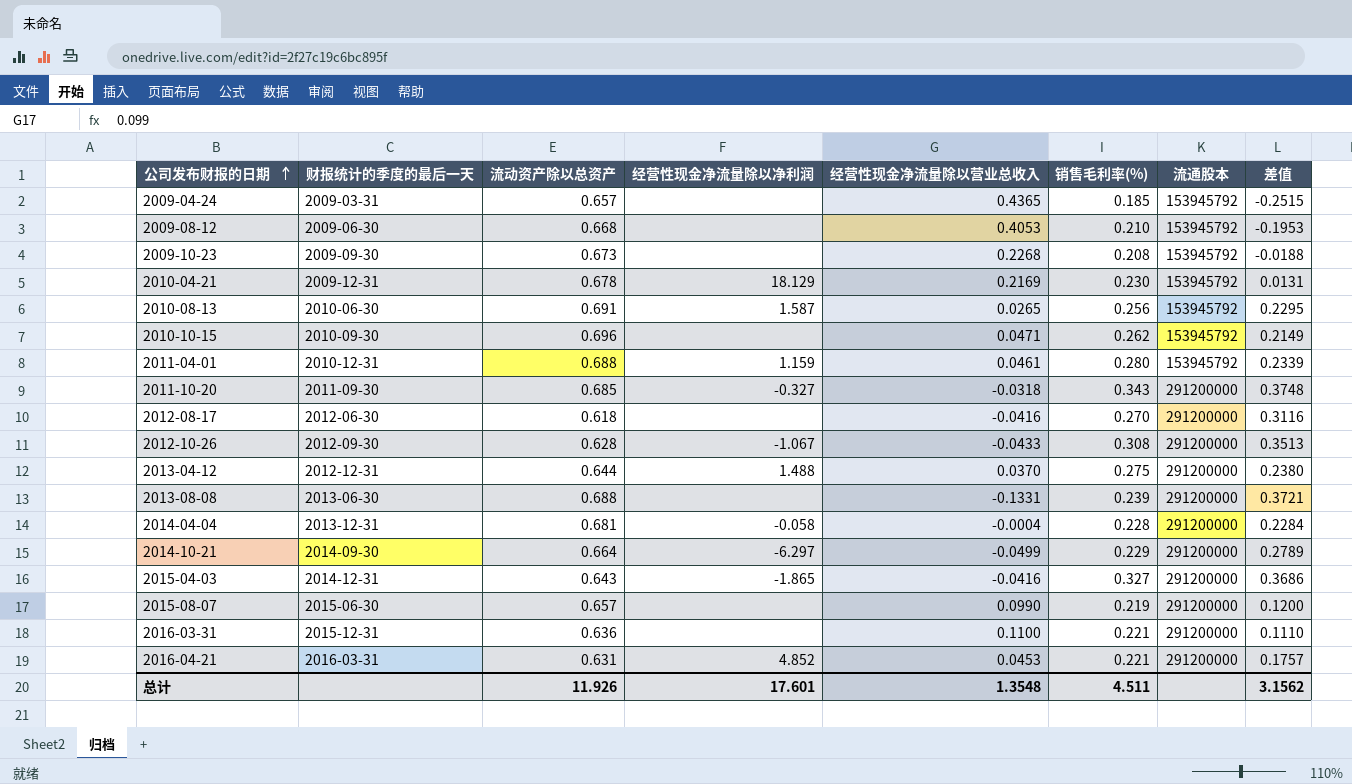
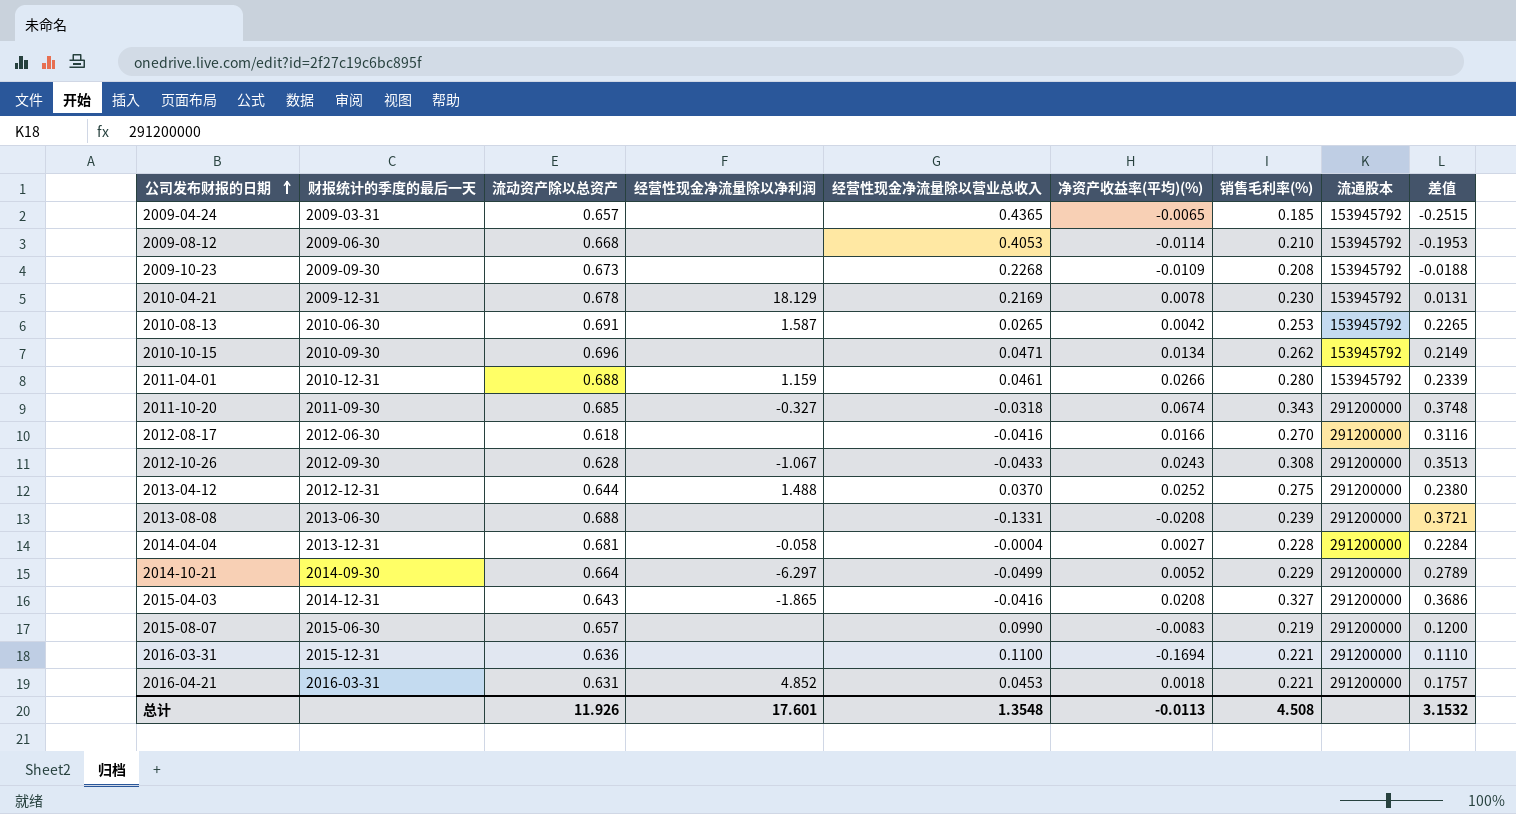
column 净资产收益率(平均)(%) | position: none -> 6
2010-08-13 | 销售毛利率(%): 0.256 -> 0.253
2010-08-13 | 差值: 0.2295 -> 0.2265
总计 | 销售毛利率(%): 4.511 -> 4.508
总计 | 差值: 3.1562 -> 3.1532

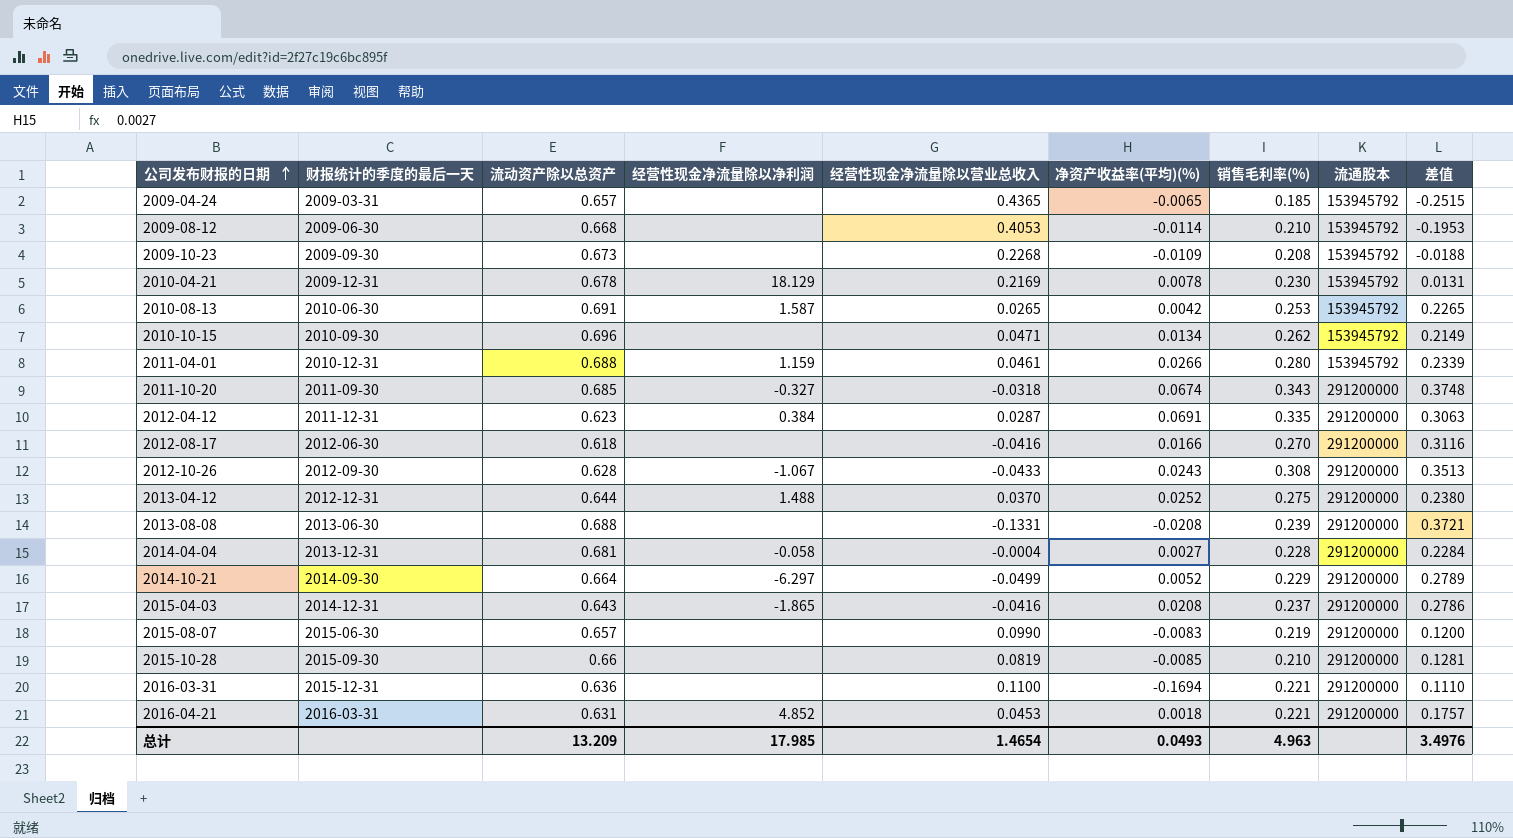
row 2012-04-12: none -> 2011-12-31 | 0.623 | 0.384 | 0.0287 | 0.0691 | 0.335 | 291200000 | 0.3063
2015-04-03 | 销售毛利率(%): 0.327 -> 0.237
2015-04-03 | 差值: 0.3686 -> 0.2786
row 2015-10-28: none -> 2015-09-30 | 0.66 | none | 0.0819 | -0.0085 | 0.210 | 291200000 | 0.1281
总计 | 流动资产除以总资产: 11.926 -> 13.209
总计 | 经营性现金净流量除以净利润: 17.601 -> 17.985
总计 | 经营性现金净流量除以营业总收入: 1.3548 -> 1.4654
总计 | 净资产收益率(平均)(%): -0.0113 -> 0.0493
总计 | 销售毛利率(%): 4.508 -> 4.963
总计 | 差值: 3.1532 -> 3.4976

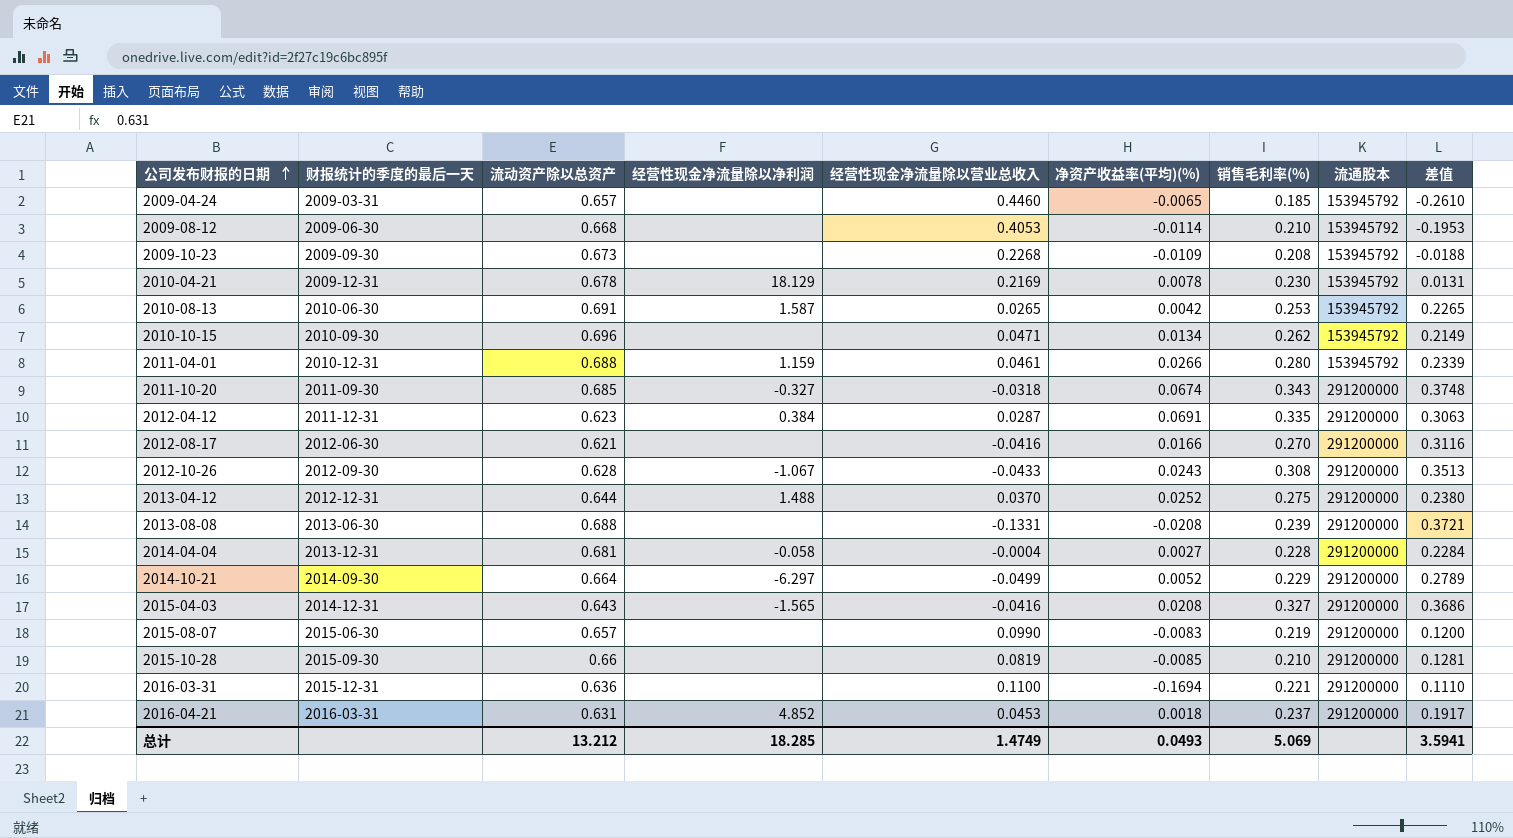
2009-04-24 | 经营性现金净流量除以营业总收入: 0.4365 -> 0.4460
2009-04-24 | 差值: -0.2515 -> -0.2610
2012-08-17 | 流动资产除以总资产: 0.618 -> 0.621
2015-04-03 | 经营性现金净流量除以净利润: -1.865 -> -1.565
2015-04-03 | 销售毛利率(%): 0.237 -> 0.327
2015-04-03 | 差值: 0.2786 -> 0.3686
2016-04-21 | 销售毛利率(%): 0.221 -> 0.237
2016-04-21 | 差值: 0.1757 -> 0.1917
总计 | 流动资产除以总资产: 13.209 -> 13.212
总计 | 经营性现金净流量除以净利润: 17.985 -> 18.285
总计 | 经营性现金净流量除以营业总收入: 1.4654 -> 1.4749
总计 | 销售毛利率(%): 4.963 -> 5.069
总计 | 差值: 3.4976 -> 3.5941

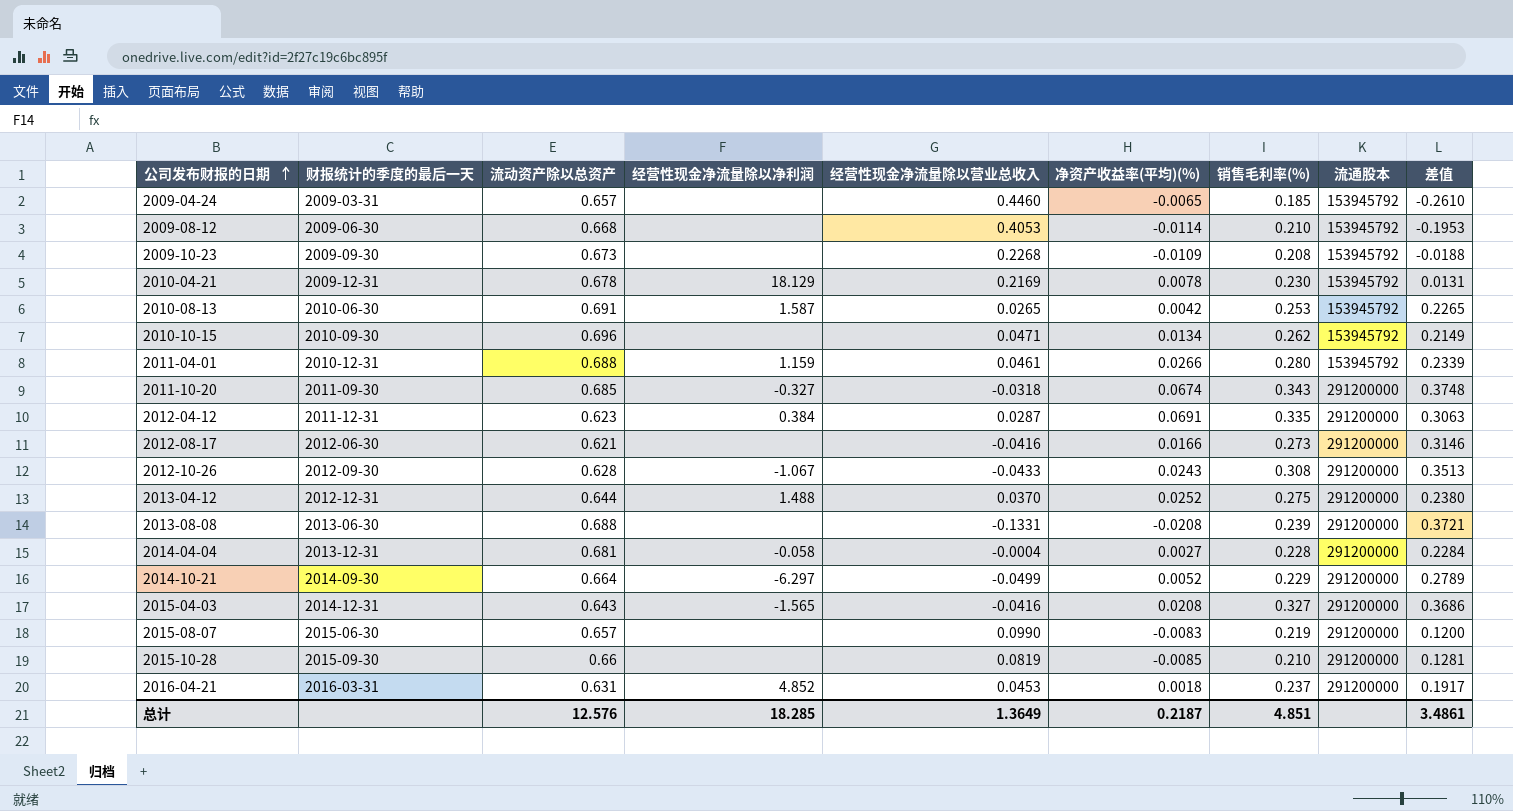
row 2016-03-31: 2015-12-31 | 0.636 | none | 0.1100 | -0.1694 | 0.221 | 291200000 | 0.1110 -> none
2012-08-17 | 销售毛利率(%): 0.270 -> 0.273
2012-08-17 | 差值: 0.3116 -> 0.3146
总计 | 流动资产除以总资产: 13.212 -> 12.576
总计 | 经营性现金净流量除以营业总收入: 1.4749 -> 1.3649
总计 | 净资产收益率(平均)(%): 0.0493 -> 0.2187
总计 | 销售毛利率(%): 5.069 -> 4.851
总计 | 差值: 3.5941 -> 3.4861

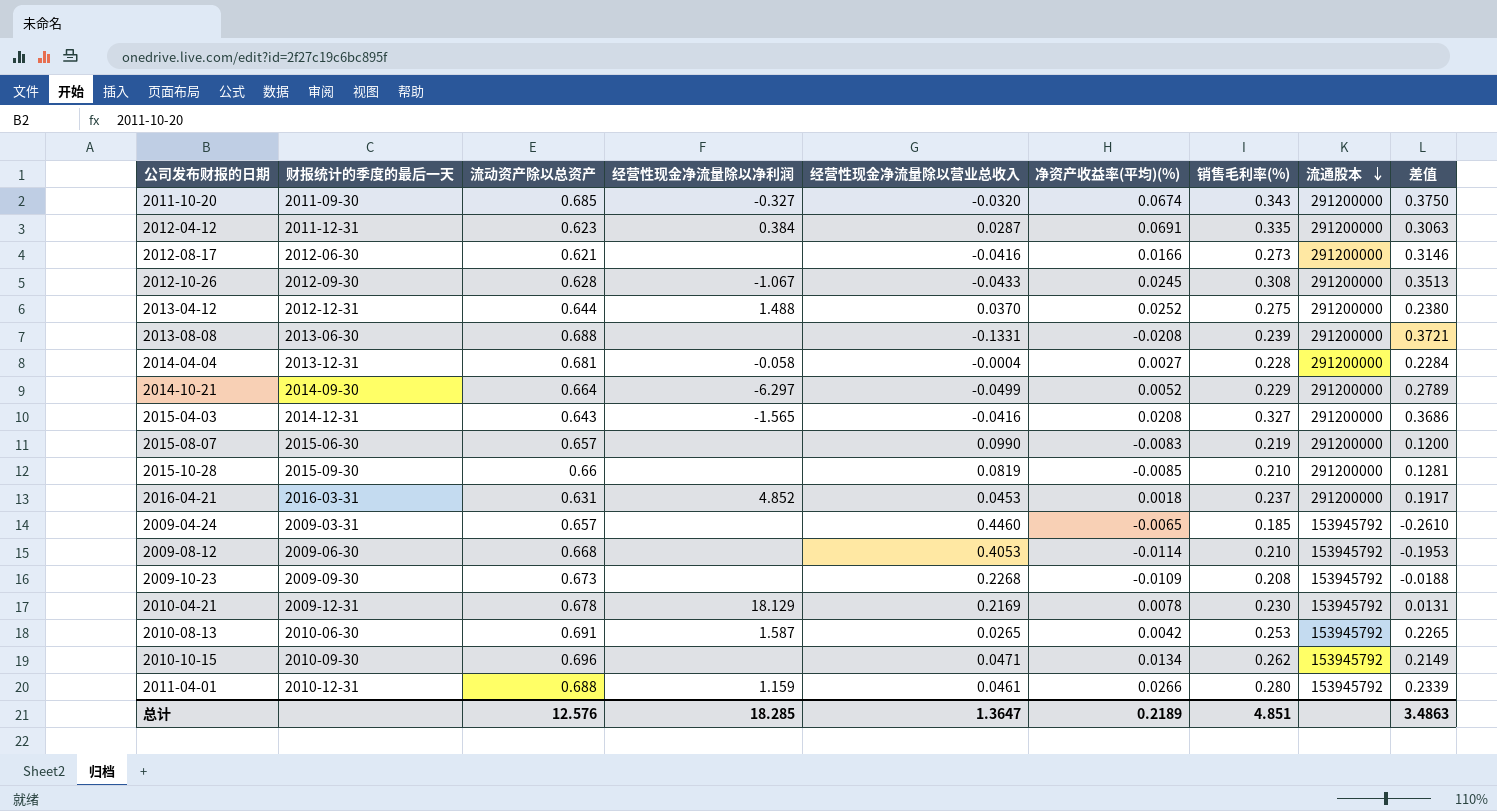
row order: 公司发布财报的日期 ascending -> 流通股本 descending
2011-10-20 | 经营性现金净流量除以营业总收入: -0.0318 -> -0.0320
2011-10-20 | 差值: 0.3748 -> 0.3750
2012-10-26 | 净资产收益率(平均)(%): 0.0243 -> 0.0245
总计 | 经营性现金净流量除以营业总收入: 1.3649 -> 1.3647
总计 | 净资产收益率(平均)(%): 0.2187 -> 0.2189
总计 | 差值: 3.4861 -> 3.4863

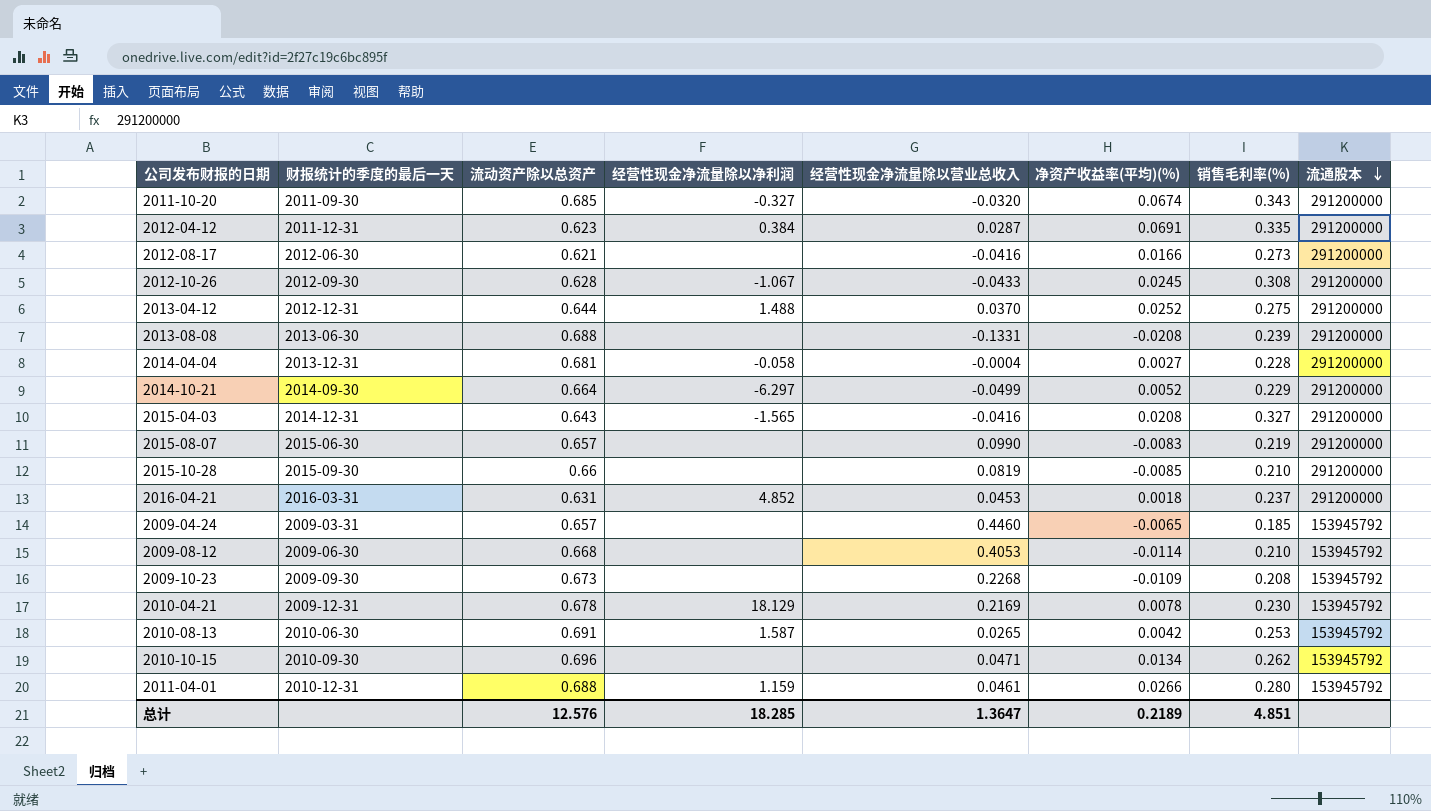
column 差值 | formula: [销售毛利率(%)] - [经营性现金净流量除以营业总收入] -> none

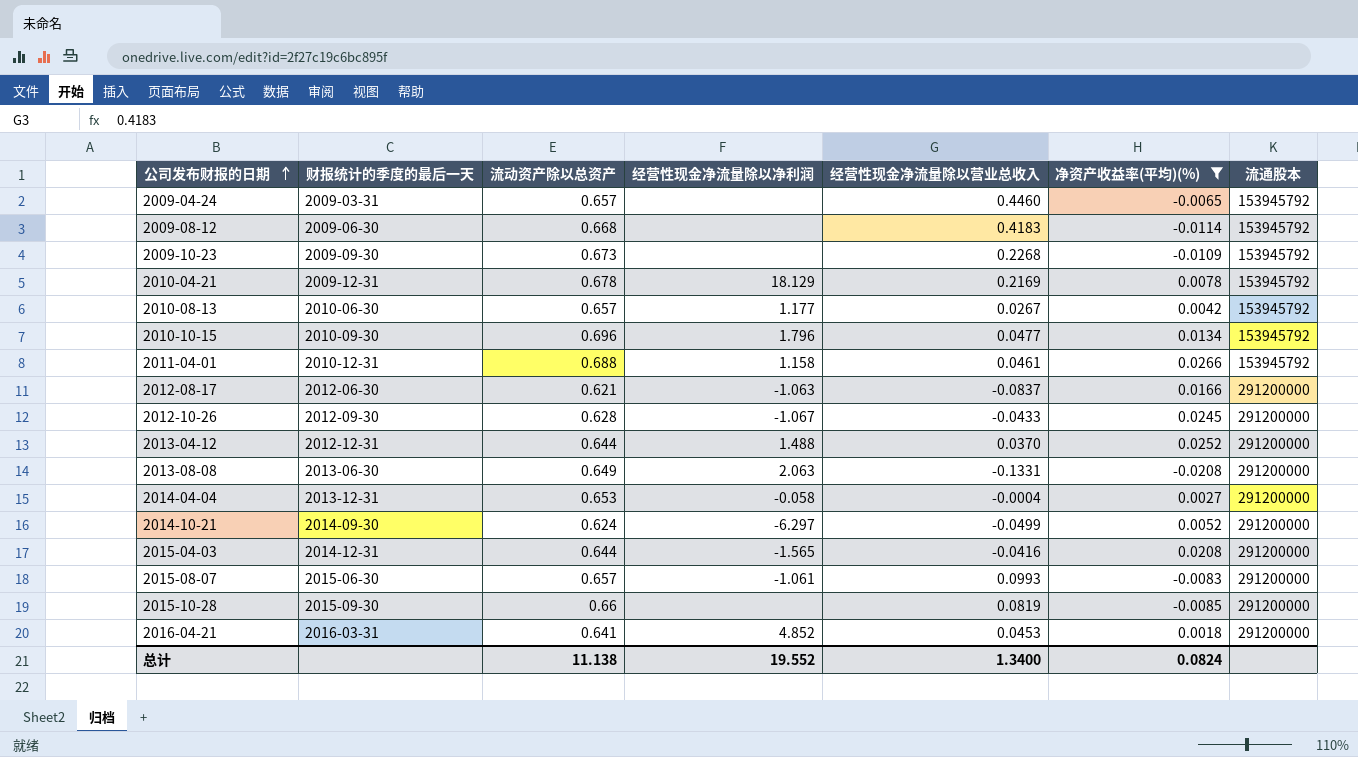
filter: none -> 净资产收益率(平均)(%) <= 0.0266
row order: 流通股本 descending -> 公司发布财报的日期 ascending
column 销售毛利率(%) | position: 7 -> none
2009-08-12 | 经营性现金净流量除以营业总收入: 0.4053 -> 0.4183
2010-08-13 | 流动资产除以总资产: 0.691 -> 0.657
2010-08-13 | 经营性现金净流量除以净利润: 1.587 -> 1.177
2010-08-13 | 经营性现金净流量除以营业总收入: 0.0265 -> 0.0267
2010-10-15 | 经营性现金净流量除以净利润: none -> 1.796
2010-10-15 | 经营性现金净流量除以营业总收入: 0.0471 -> 0.0477
2011-04-01 | 经营性现金净流量除以净利润: 1.159 -> 1.158
2012-08-17 | 经营性现金净流量除以净利润: none -> -1.063
2012-08-17 | 经营性现金净流量除以营业总收入: -0.0416 -> -0.0837
2013-08-08 | 流动资产除以总资产: 0.688 -> 0.649
2013-08-08 | 经营性现金净流量除以净利润: none -> 2.063
2014-04-04 | 流动资产除以总资产: 0.681 -> 0.653
2014-10-21 | 流动资产除以总资产: 0.664 -> 0.624
2015-04-03 | 流动资产除以总资产: 0.643 -> 0.644
2015-08-07 | 经营性现金净流量除以净利润: none -> -1.061
2015-08-07 | 经营性现金净流量除以营业总收入: 0.0990 -> 0.0993
2016-04-21 | 流动资产除以总资产: 0.631 -> 0.641
总计 | 流动资产除以总资产: 12.576 -> 11.138
总计 | 经营性现金净流量除以净利润: 18.285 -> 19.552
总计 | 经营性现金净流量除以营业总收入: 1.3647 -> 1.3400
总计 | 净资产收益率(平均)(%): 0.2189 -> 0.0824

